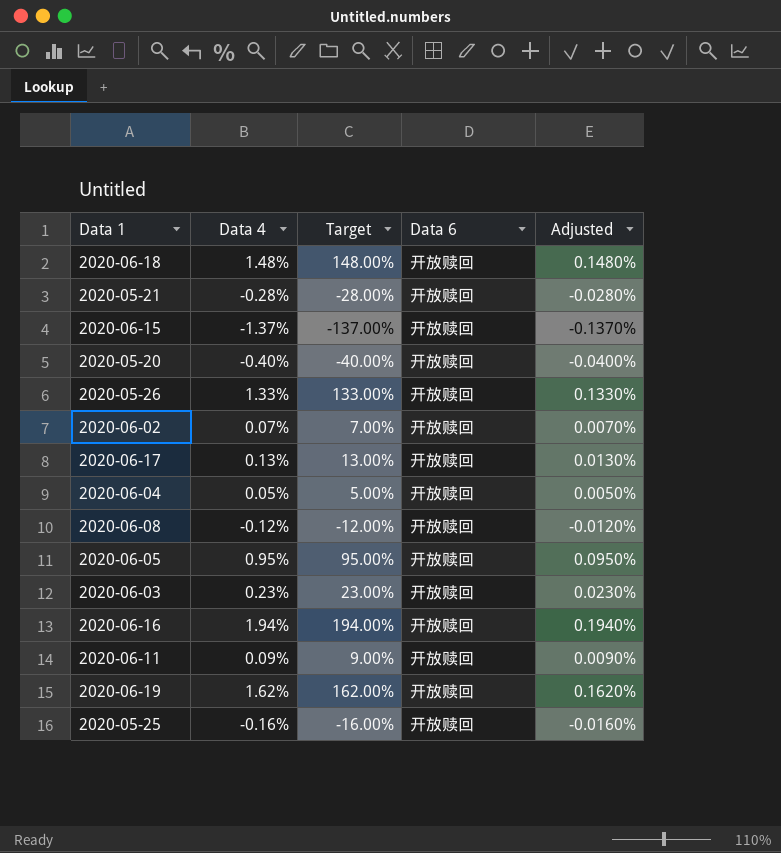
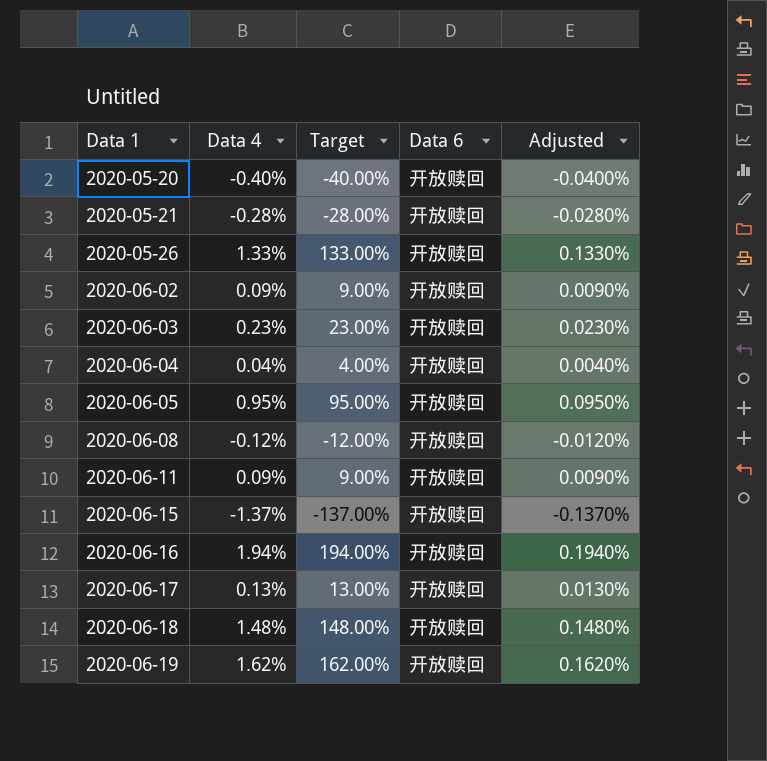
row order: none -> Data 1 ascending
row 2020-05-25: -0.16% | -16.00% | 开放赎回 | -0.0160% -> none
2020-06-02 | Data 4: 0.07% -> 0.09%
2020-06-02 | Target: 7.00% -> 9.00%
2020-06-02 | Adjusted: 0.0070% -> 0.0090%
2020-06-04 | Data 4: 0.05% -> 0.04%
2020-06-04 | Target: 5.00% -> 4.00%
2020-06-04 | Adjusted: 0.0050% -> 0.0040%

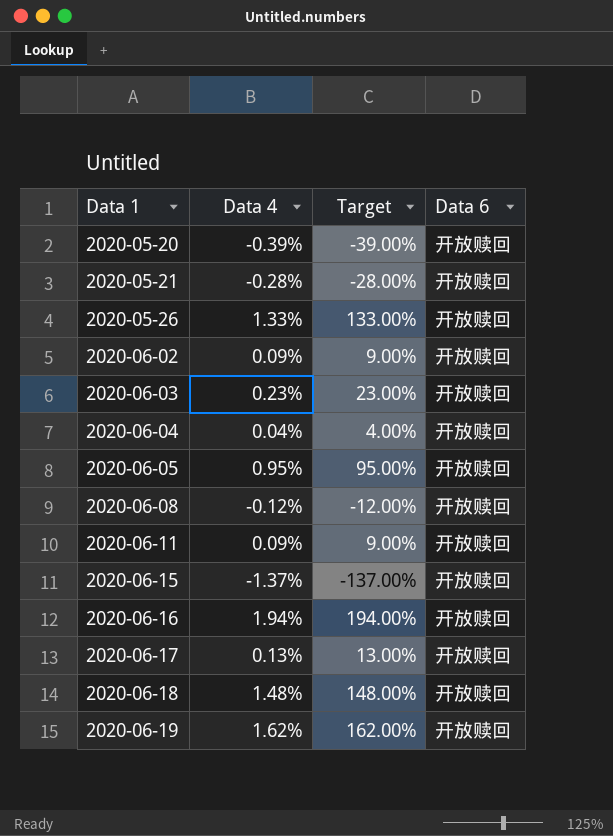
column Adjusted | formula: [Data 4] * 0.1 -> none
2020-05-20 | Data 4: -0.40% -> -0.39%
2020-05-20 | Target: -40.00% -> -39.00%

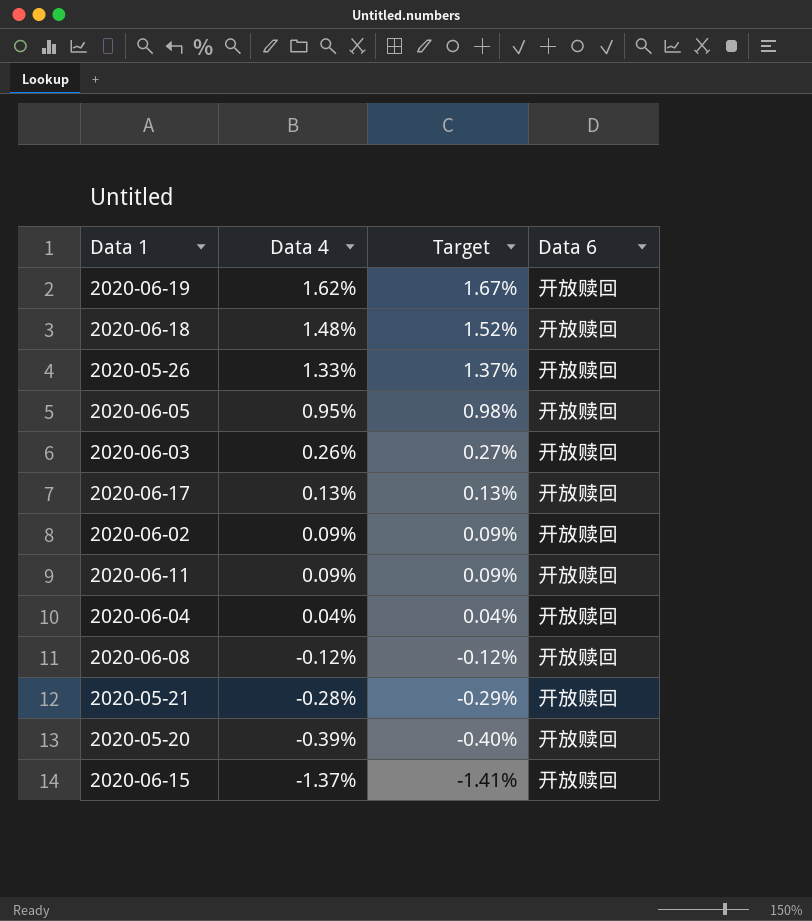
row order: Data 1 ascending -> Data 4 descending
column Target | formula: [Data 4] * 100 -> [Data 4] * 1.03
row 2020-06-16: 1.94% | 194.00% | 开放赎回 -> none
2020-06-03 | Data 4: 0.23% -> 0.26%

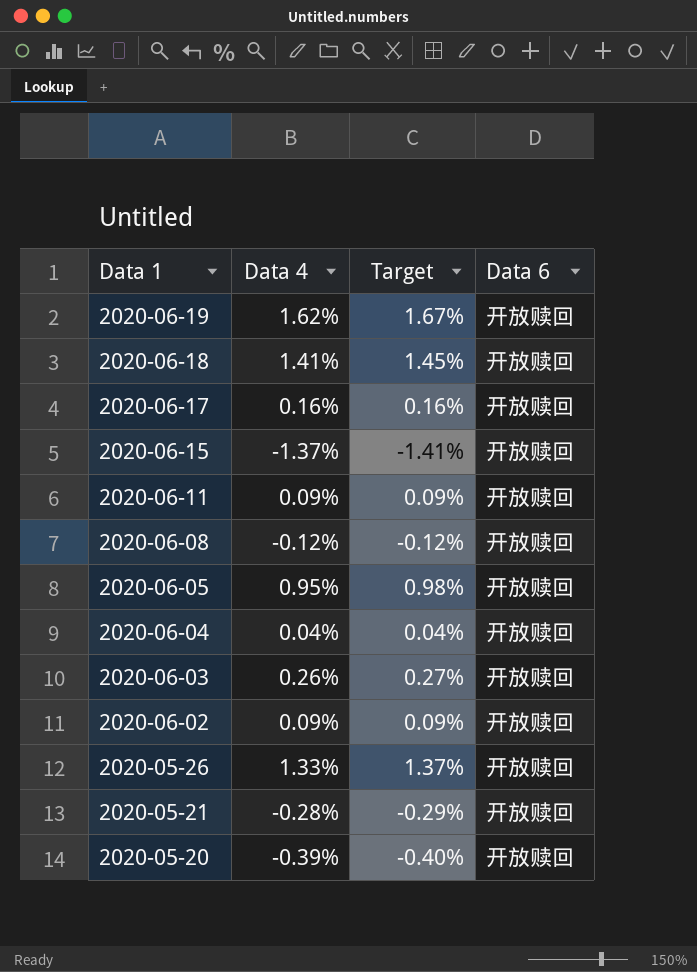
row order: Data 4 descending -> Data 1 descending
2020-06-18 | Data 4: 1.48% -> 1.41%
2020-06-18 | Target: 1.52% -> 1.45%
2020-06-17 | Data 4: 0.13% -> 0.16%
2020-06-17 | Target: 0.13% -> 0.16%

